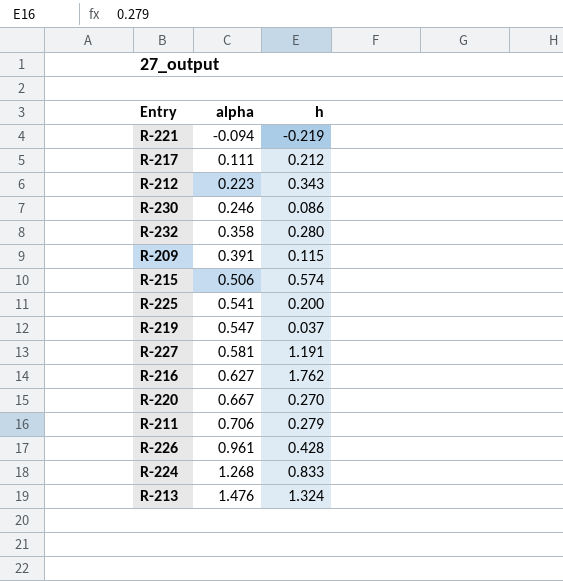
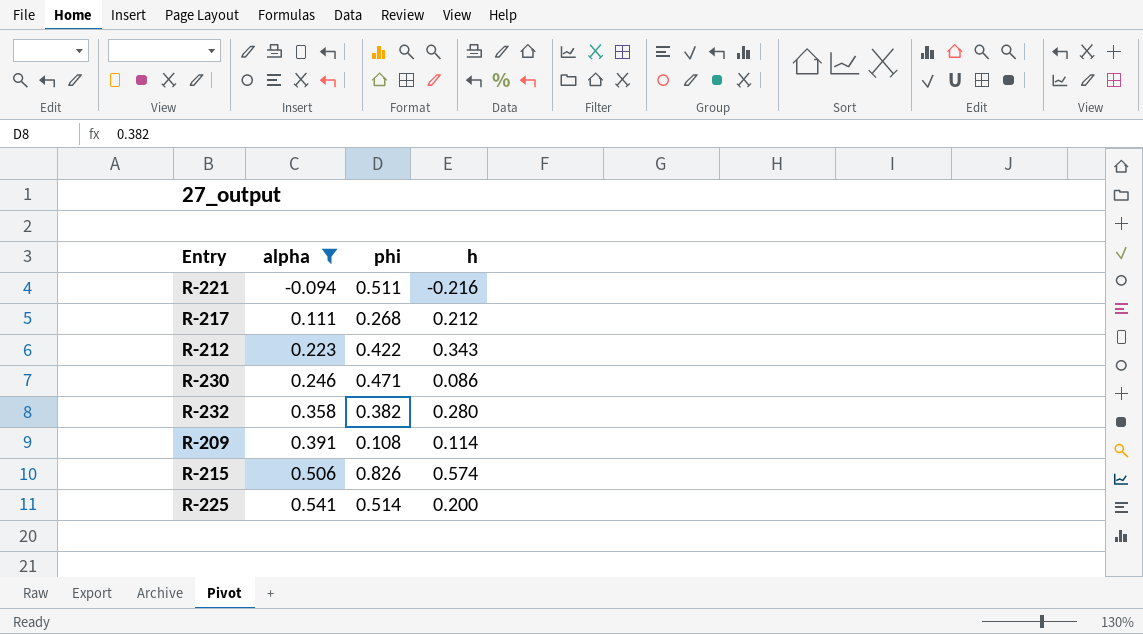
filter: none -> alpha <= 0.541
column phi | position: none -> 3
R-221 | h: -0.219 -> -0.216
R-209 | h: 0.115 -> 0.114

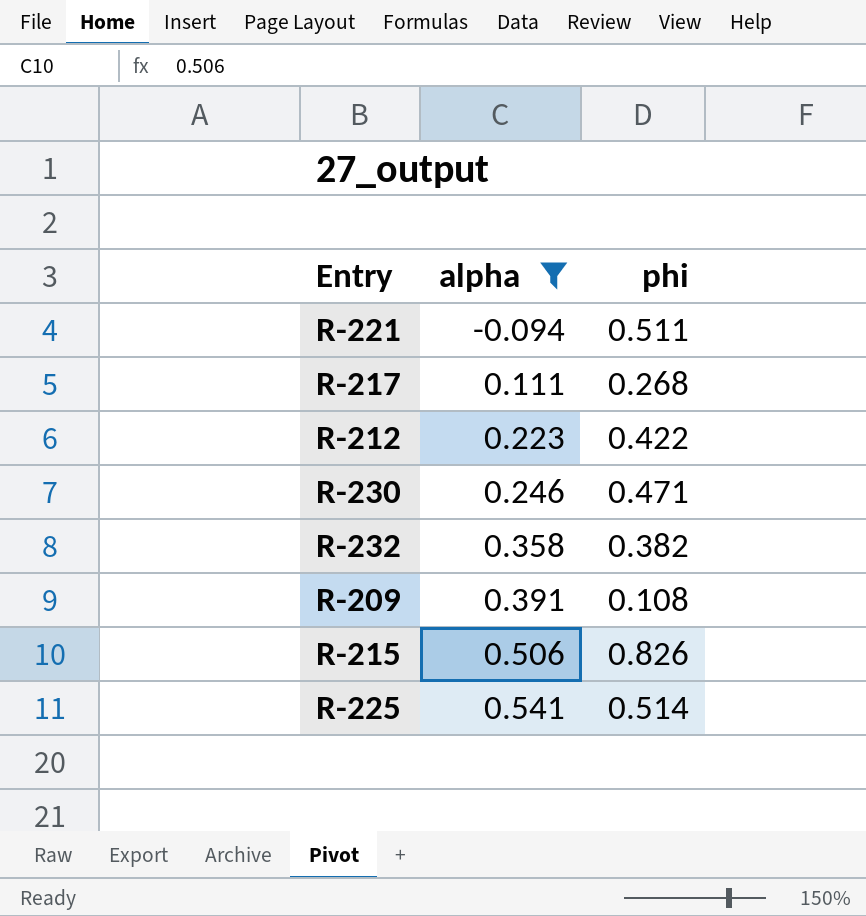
column h | position: 4 -> none

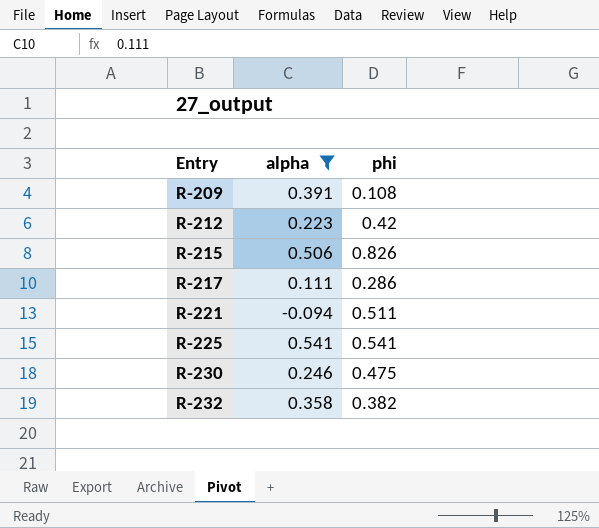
row order: alpha ascending -> Entry ascending
R-212 | phi: 0.422 -> 0.42
R-217 | phi: 0.268 -> 0.286
R-225 | phi: 0.514 -> 0.541
R-230 | phi: 0.471 -> 0.475

